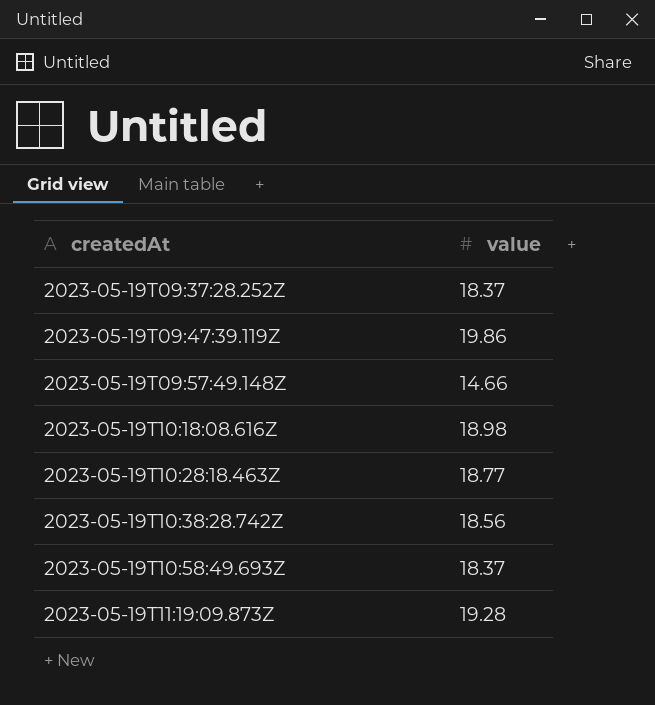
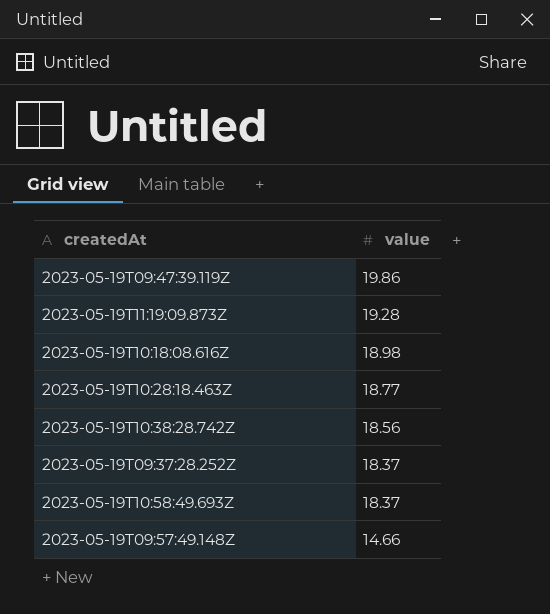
row order: createdAt ascending -> value descending

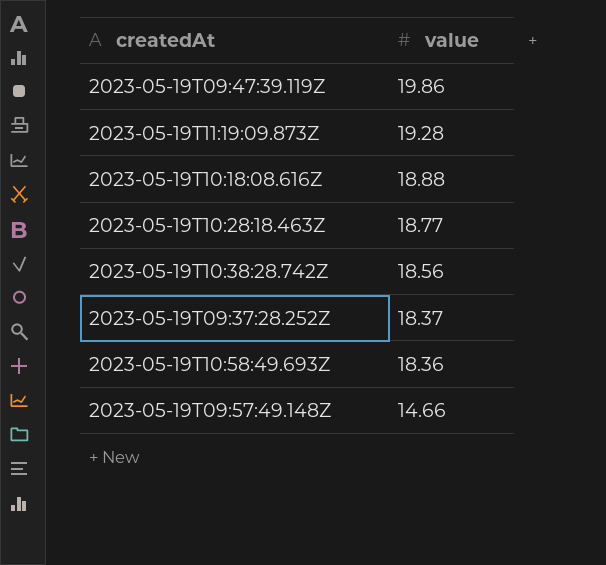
2023-05-19T10:18:08.616Z | value: 18.98 -> 18.88
2023-05-19T10:58:49.693Z | value: 18.37 -> 18.36

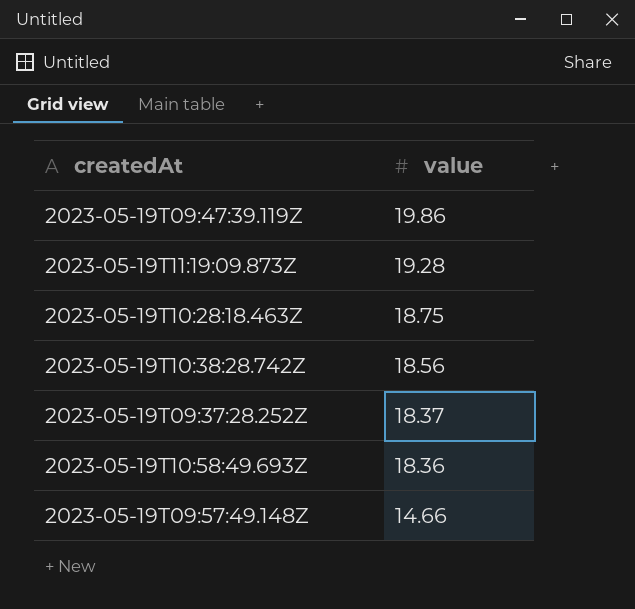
row 2023-05-19T10:18:08.616Z: 18.88 -> none
2023-05-19T10:28:18.463Z | value: 18.77 -> 18.75

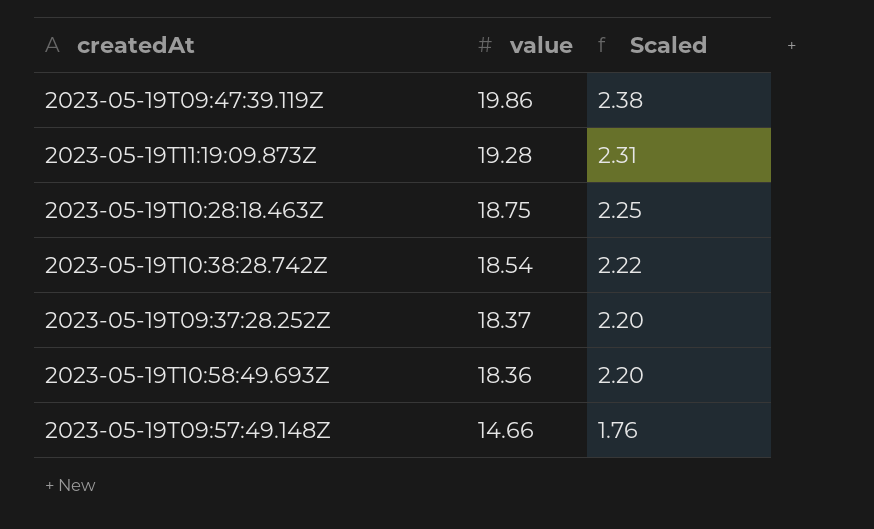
column Scaled | formula: none -> [value] * 0.12
2023-05-19T10:38:28.742Z | value: 18.56 -> 18.54

